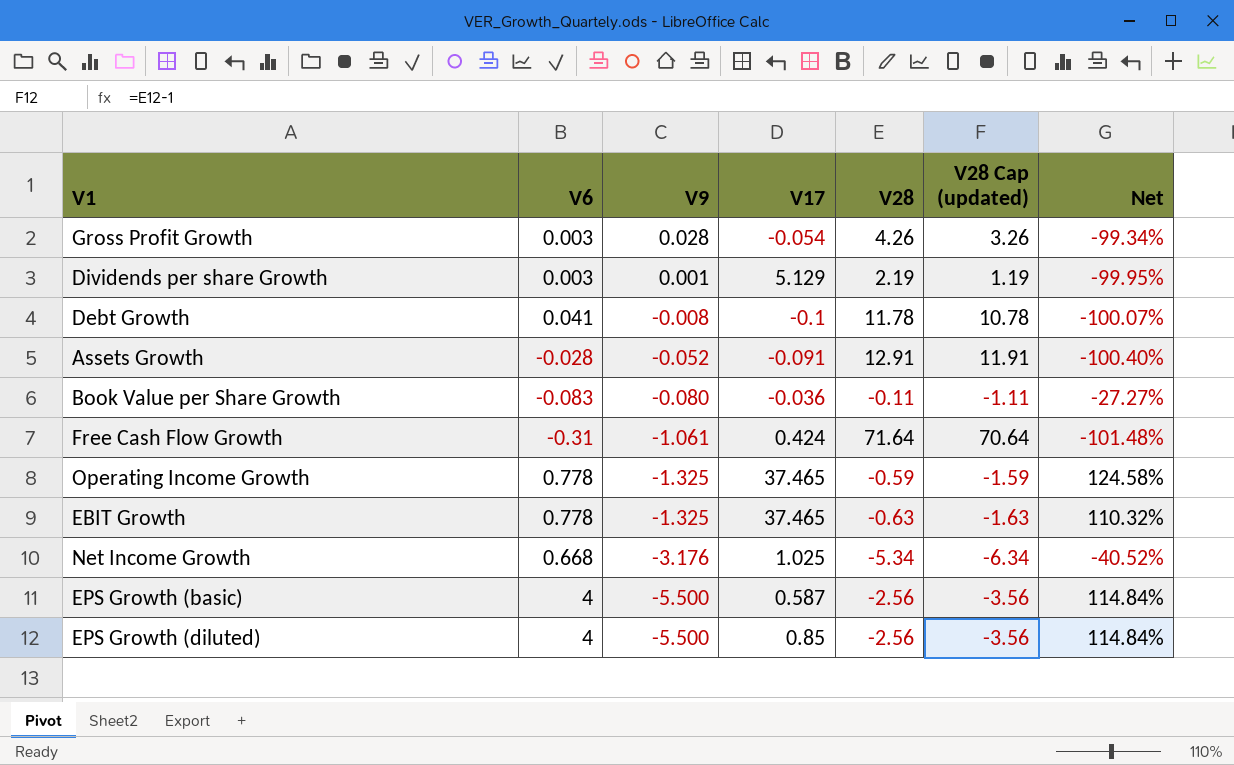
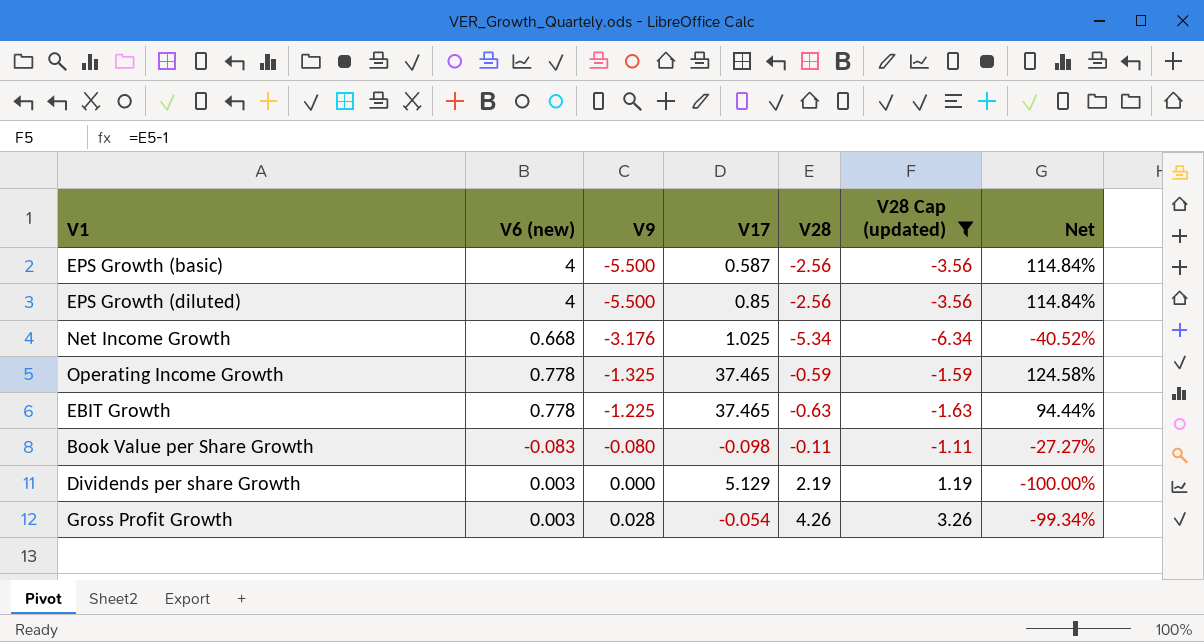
filter: none -> V28 Cap (updated) <= 3.26
row order: V9 descending -> V9 ascending
column name: V6 -> V6 (new)
EBIT Growth | V9: -1.325 -> -1.225
EBIT Growth | Net: 110.32% -> 94.44%
Book Value per Share Growth | V17: -0.036 -> -0.098
Dividends per share Growth | V9: 0.001 -> 0.000
Dividends per share Growth | Net: -99.95% -> -100.00%

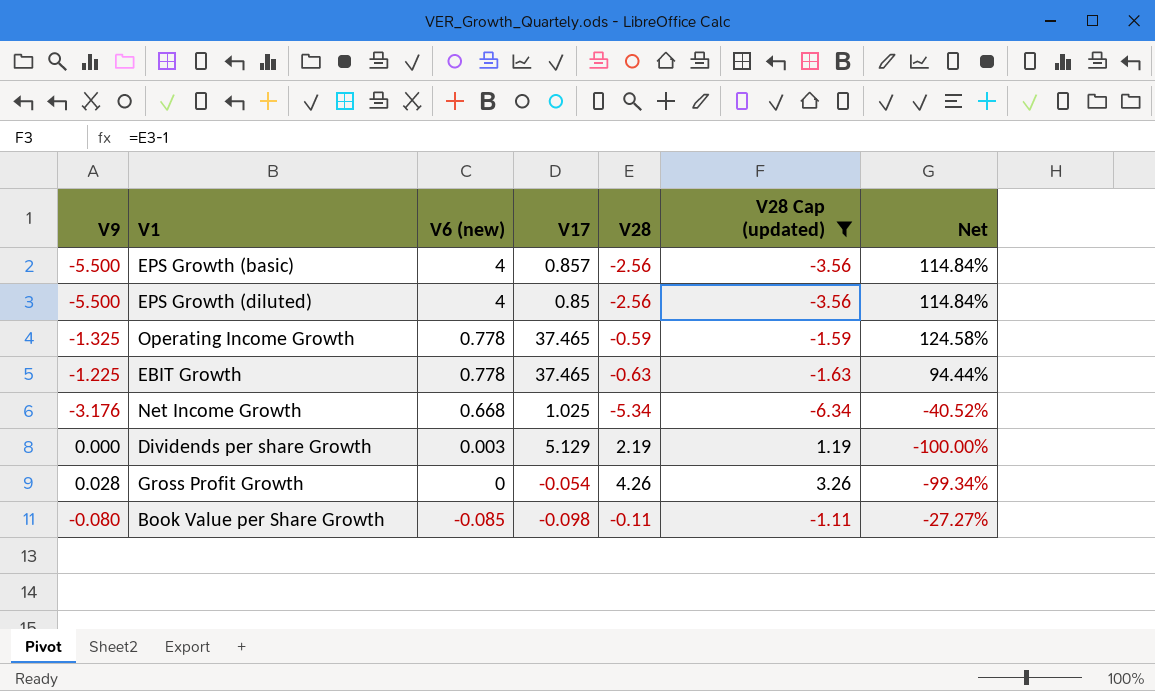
row order: V9 ascending -> V6 (new) descending
column V9 | position: 3 -> 1
EPS Growth (basic) | V17: 0.587 -> 0.857
Gross Profit Growth | V6 (new): 0.003 -> 0
Book Value per Share Growth | V6 (new): -0.083 -> -0.085

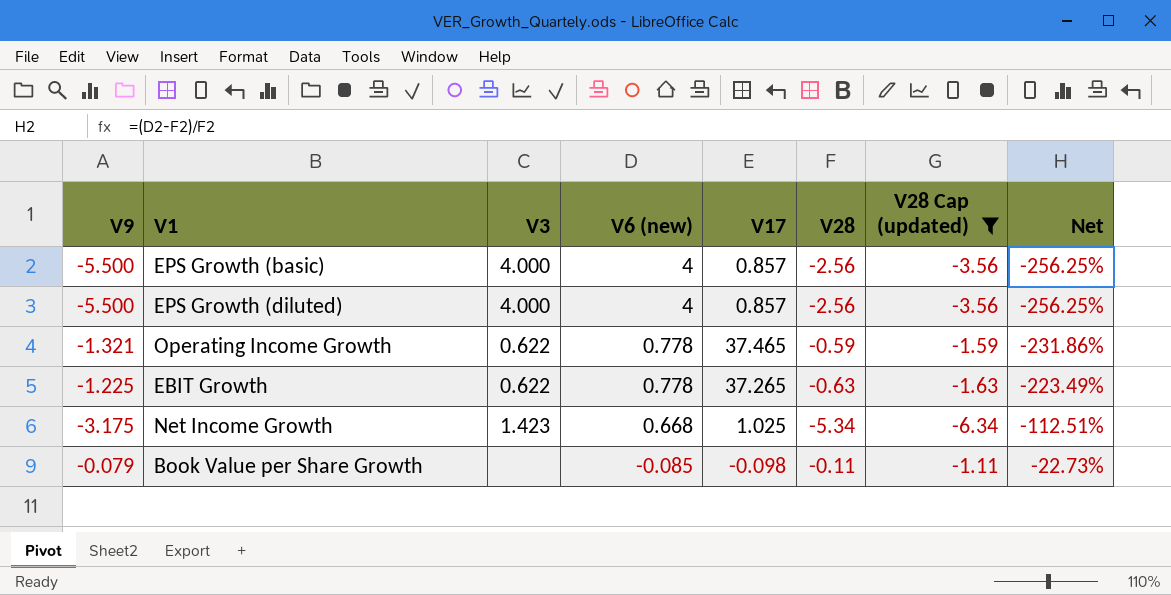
column V3 | position: none -> 3
column Net | formula: ([V9] - [V28]) / [V28] -> ([V6 (new)] - [V28]) / [V28]
row Dividends per share Growth: 0.000 | 0.003 | 5.129 | 2.19 | 1.19 | -100.00% -> none
row Gross Profit Growth: 0.028 | 0 | -0.054 | 4.26 | 3.26 | -99.34% -> none
EPS Growth (diluted) | V17: 0.85 -> 0.857
Operating Income Growth | V9: -1.325 -> -1.321
EBIT Growth | V17: 37.465 -> 37.265
Net Income Growth | V9: -3.176 -> -3.175
Book Value per Share Growth | V9: -0.080 -> -0.079

